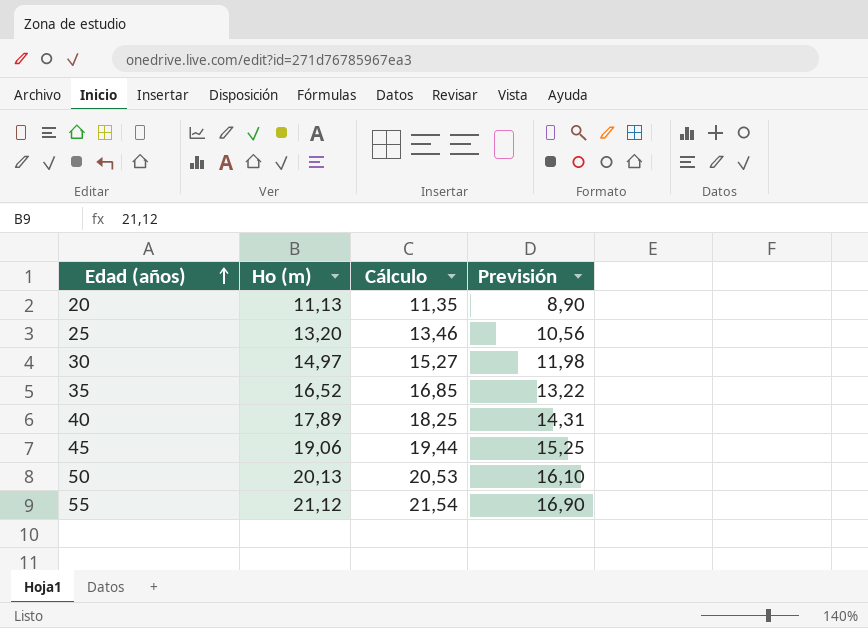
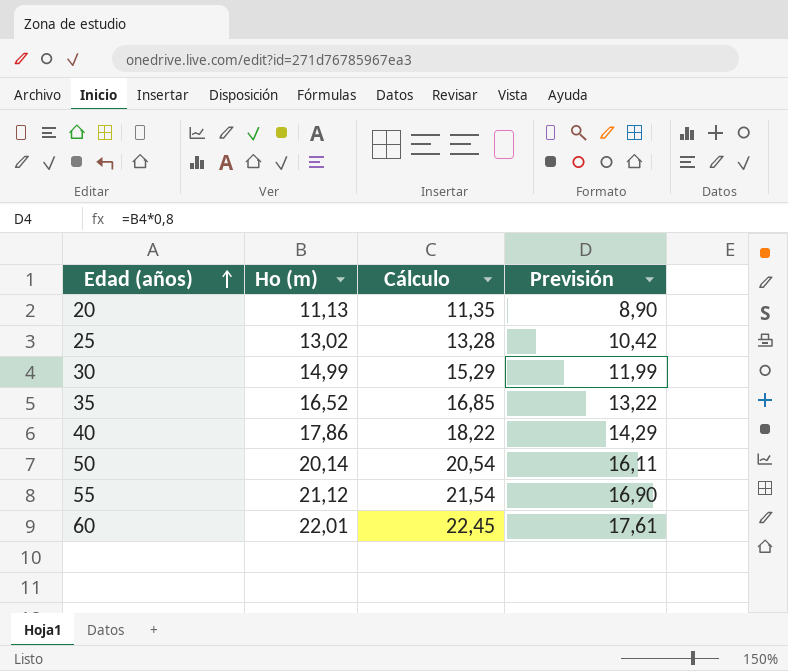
row 45: 19,06 | 19,44 | 15,25 -> none
25 | Ho (m): 13,20 -> 13,02
25 | Cálculo: 13,46 -> 13,28
25 | Previsión: 10,56 -> 10,42
30 | Ho (m): 14,97 -> 14,99
30 | Cálculo: 15,27 -> 15,29
30 | Previsión: 11,98 -> 11,99
40 | Ho (m): 17,89 -> 17,86
40 | Cálculo: 18,25 -> 18,22
40 | Previsión: 14,31 -> 14,29
50 | Ho (m): 20,13 -> 20,14
50 | Cálculo: 20,53 -> 20,54
50 | Previsión: 16,10 -> 16,11
row 60: none -> 22,01 | 22,45 | 17,61

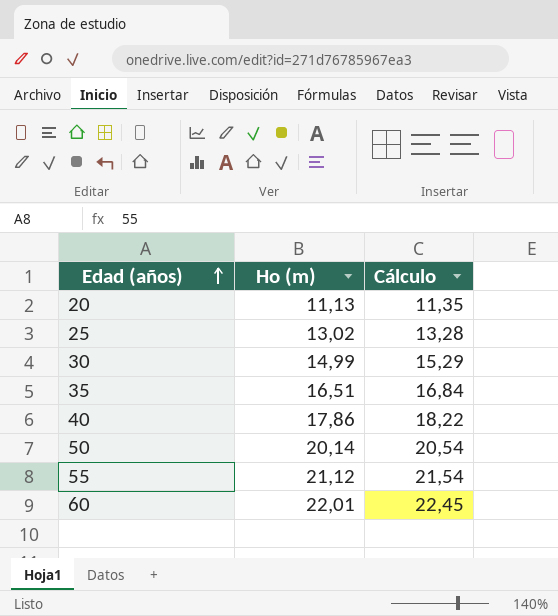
column Previsión | formula: [Ho (m)] * 0,8 -> none
35 | Ho (m): 16,52 -> 16,51
35 | Cálculo: 16,85 -> 16,84

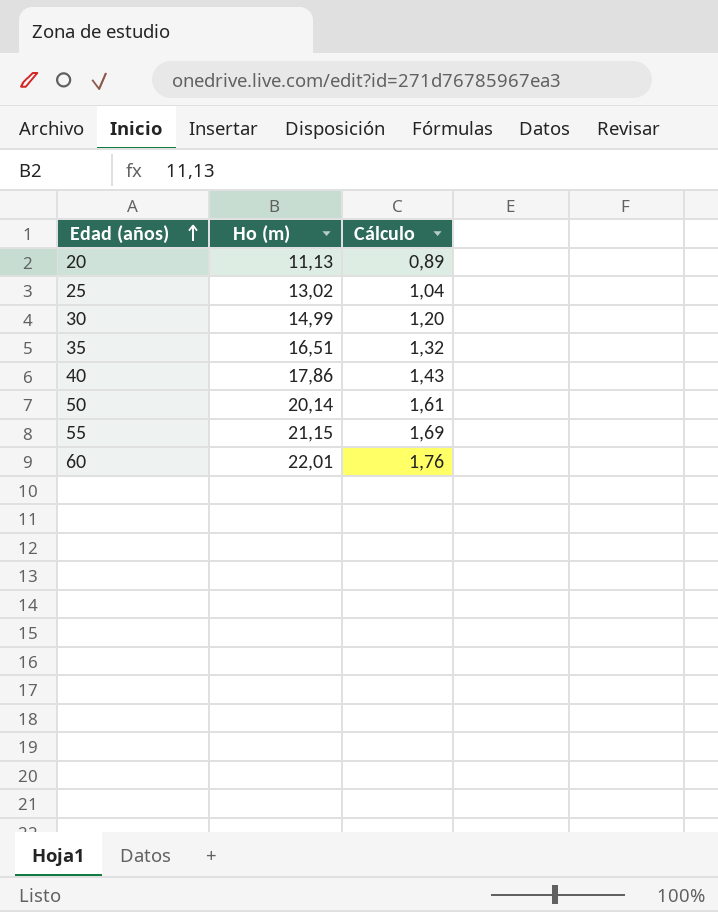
column Cálculo | formula: [Ho (m)] * 1,02 -> [Ho (m)] * 0,08
55 | Ho (m): 21,12 -> 21,15

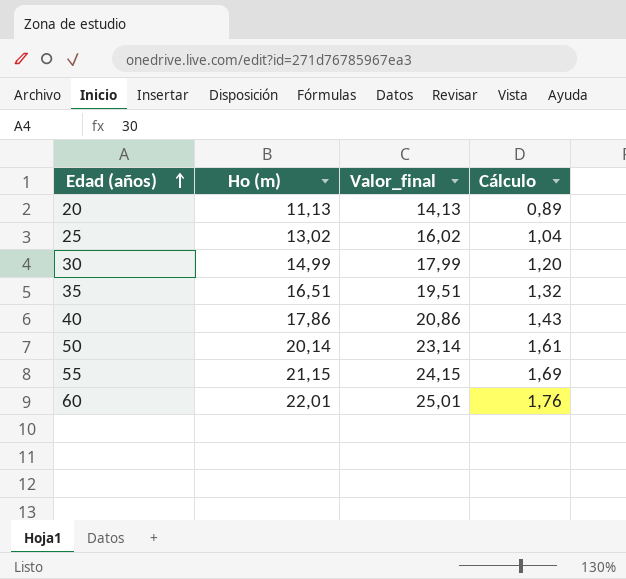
column Valor_final | formula: none -> [Ho (m)] + 3

